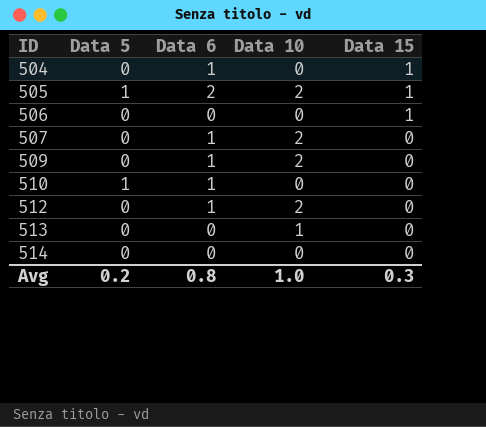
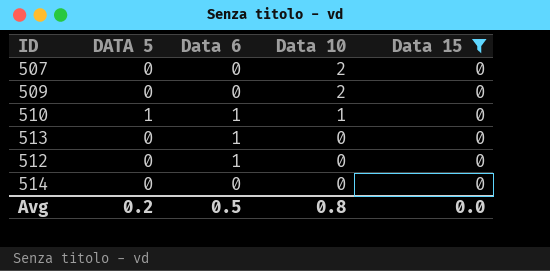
filter: none -> Data 15 = 0
row order: ID ascending -> Data 10 descending
column name: Data 5 -> DATA 5
507 | Data 6: 1 -> 0
509 | Data 6: 1 -> 0
510 | Data 10: 0 -> 1
513 | Data 6: 0 -> 1
513 | Data 10: 1 -> 0
512 | Data 10: 2 -> 0
Avg | Data 6: 0.8 -> 0.5
Avg | Data 10: 1.0 -> 0.8
Avg | Data 15: 0.3 -> 0.0

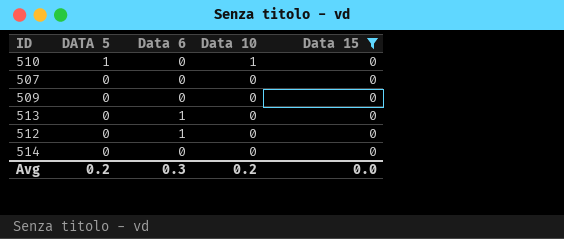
row order: Data 10 descending -> DATA 5 descending
510 | Data 6: 1 -> 0
507 | Data 10: 2 -> 0
509 | Data 10: 2 -> 0
Avg | Data 6: 0.5 -> 0.3
Avg | Data 10: 0.8 -> 0.2

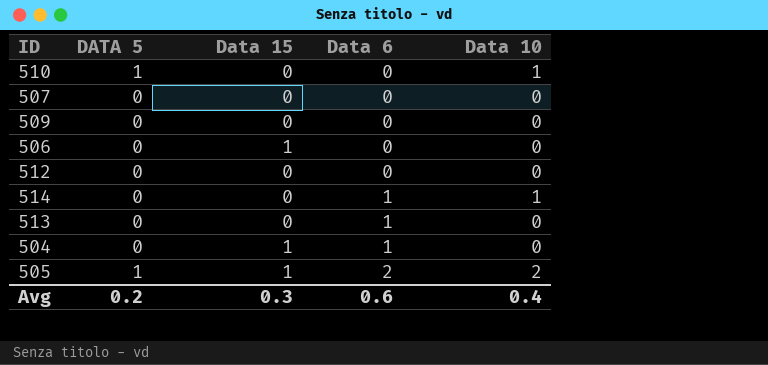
filter: Data 15 = 0 -> none
row order: DATA 5 descending -> Data 6 ascending
column Data 15 | position: 5 -> 3
512 | Data 6: 1 -> 0
514 | Data 6: 0 -> 1
514 | Data 10: 0 -> 1
Avg | Data 15: 0.0 -> 0.3
Avg | Data 6: 0.3 -> 0.6
Avg | Data 10: 0.2 -> 0.4

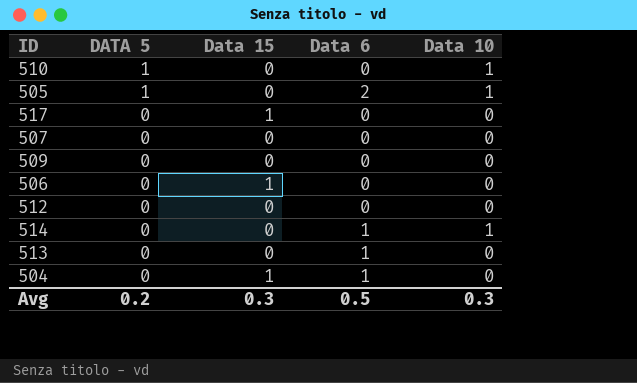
row order: Data 6 ascending -> DATA 5 descending
505 | Data 15: 1 -> 0
505 | Data 10: 2 -> 1
row 517: none -> 0 | 1 | 0 | 0
Avg | Data 6: 0.6 -> 0.5
Avg | Data 10: 0.4 -> 0.3

